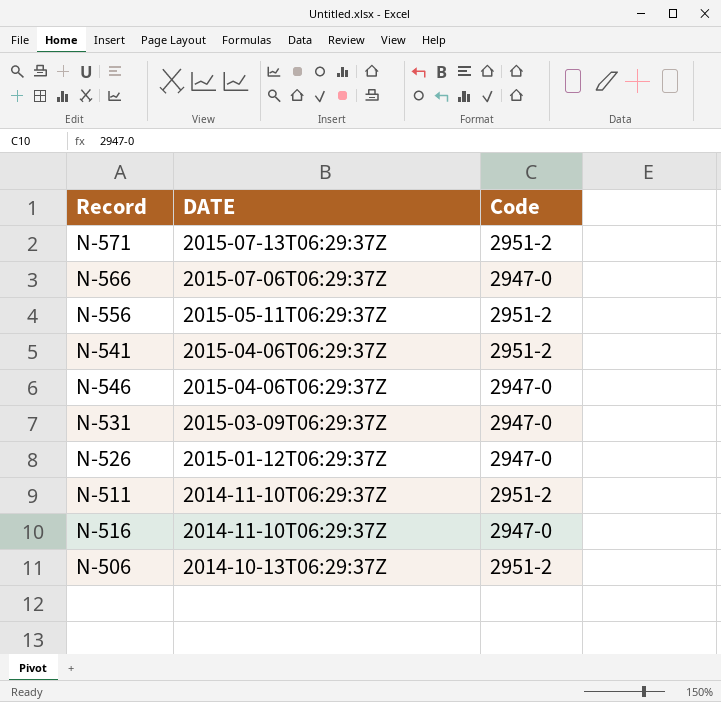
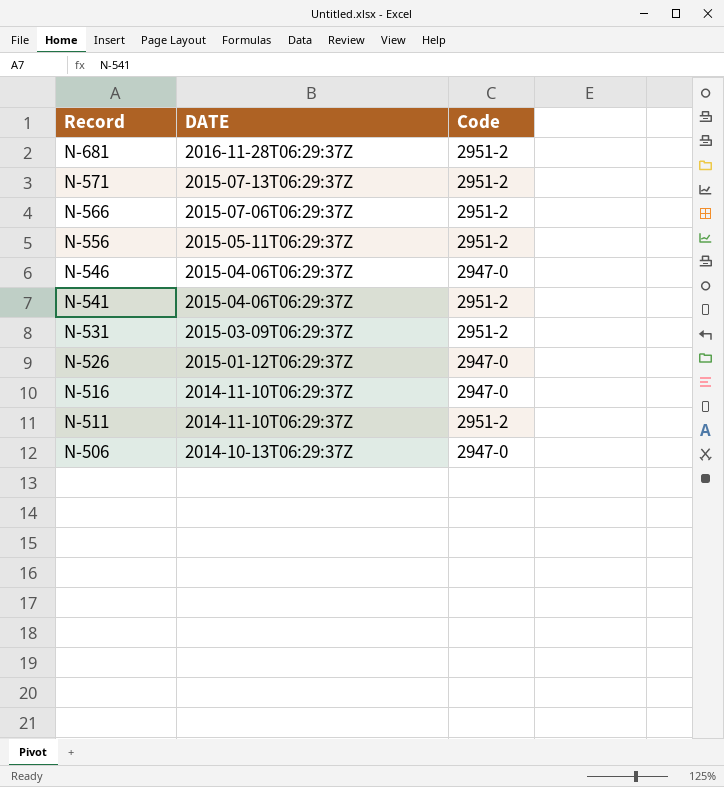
row order: DATE descending -> Record descending
row N-681: none -> 2016-11-28T06:29:37Z | 2951-2
N-566 | Code: 2947-0 -> 2951-2
N-531 | Code: 2947-0 -> 2951-2
N-506 | Code: 2951-2 -> 2947-0

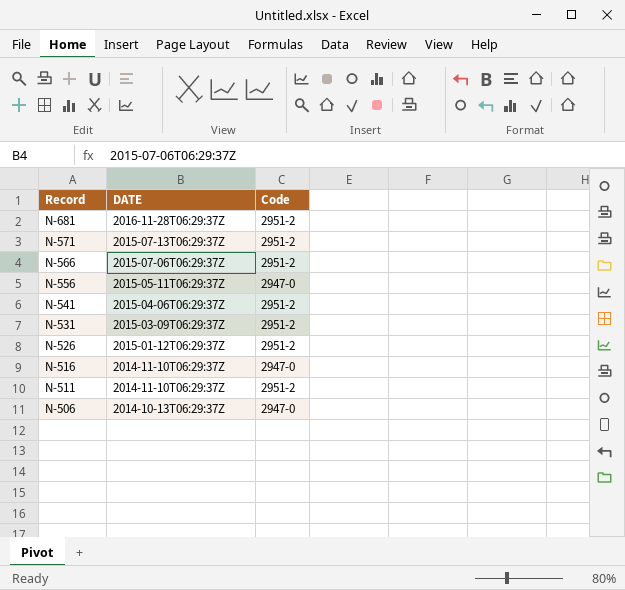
row N-546: 2015-04-06T06:29:37Z | 2947-0 -> none
N-556 | Code: 2951-2 -> 2947-0
N-526 | Code: 2947-0 -> 2951-2

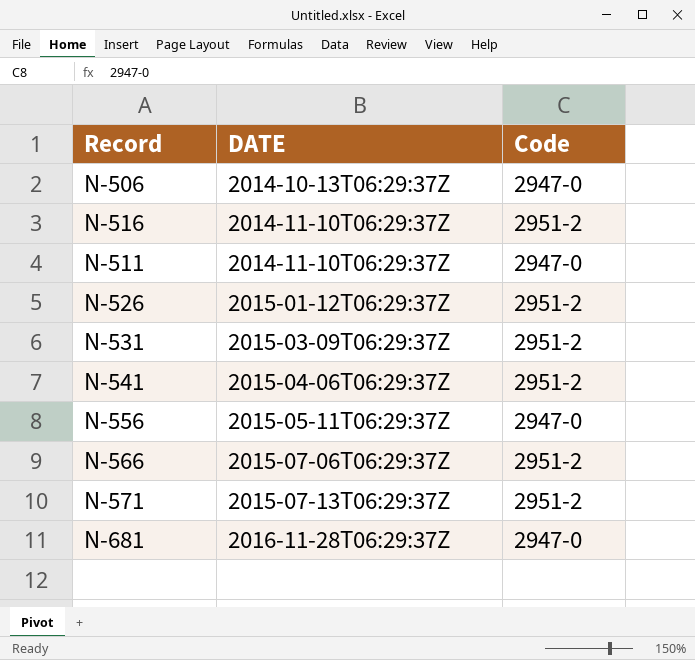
row order: Record descending -> DATE ascending
N-516 | Code: 2947-0 -> 2951-2
N-511 | Code: 2951-2 -> 2947-0
N-681 | Code: 2951-2 -> 2947-0

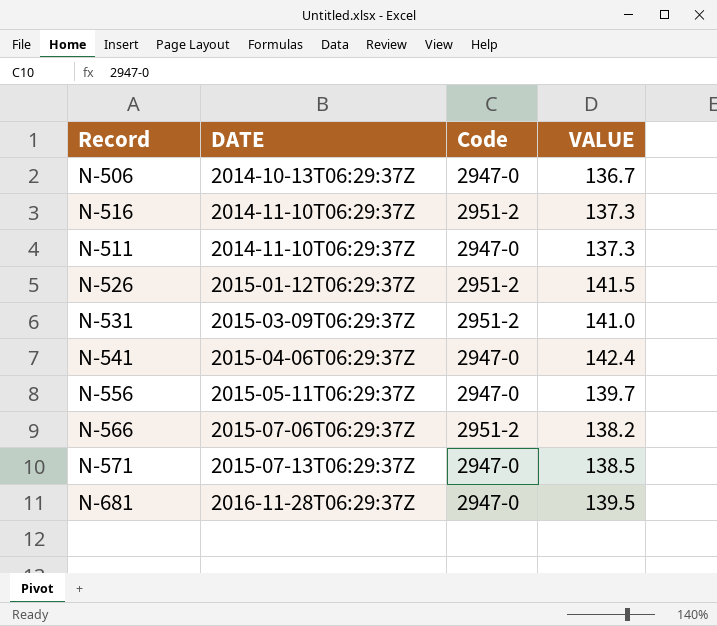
column VALUE | position: none -> 4
N-541 | Code: 2951-2 -> 2947-0
N-571 | Code: 2951-2 -> 2947-0

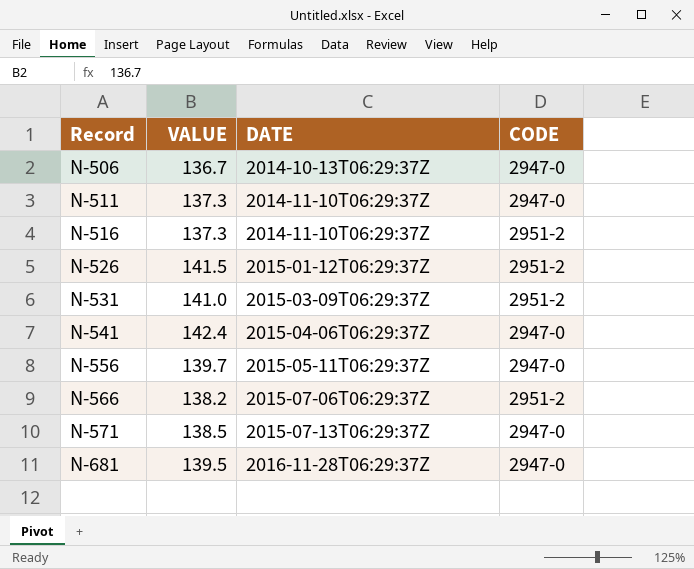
row order: DATE ascending -> Record ascending
column VALUE | position: 4 -> 2
column name: Code -> CODE

